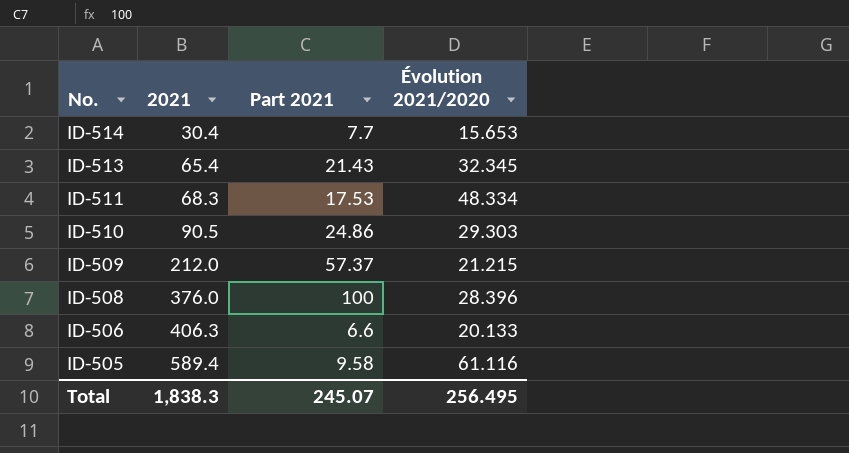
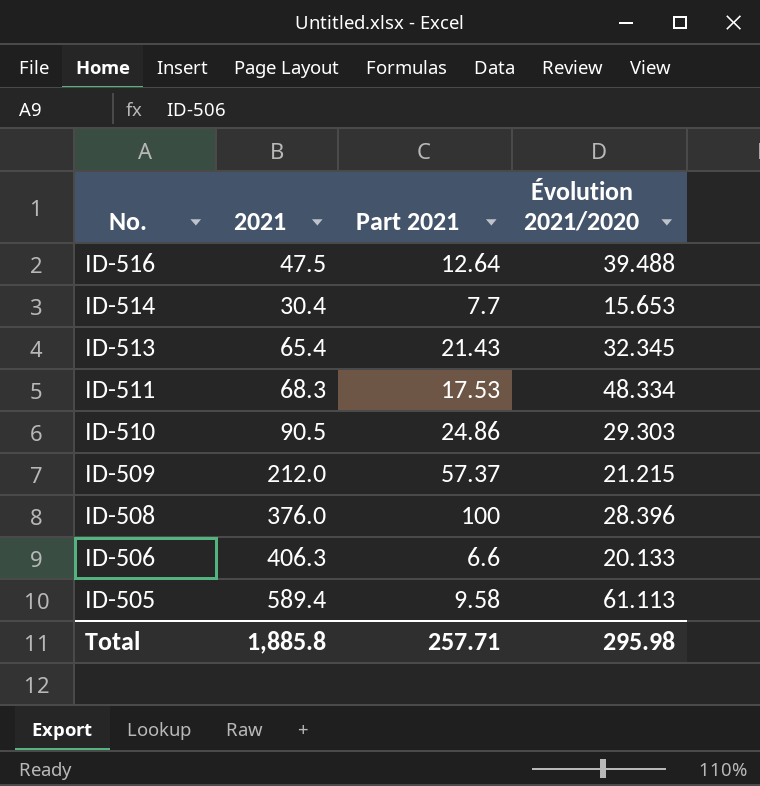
row ID-516: none -> 47.5 | 12.64 | 39.488
ID-505 | Évolution 2021/2020: 61.116 -> 61.113
Total | 2021: 1,838.3 -> 1,885.8
Total | Part 2021: 245.07 -> 257.71
Total | Évolution 2021/2020: 256.495 -> 295.98

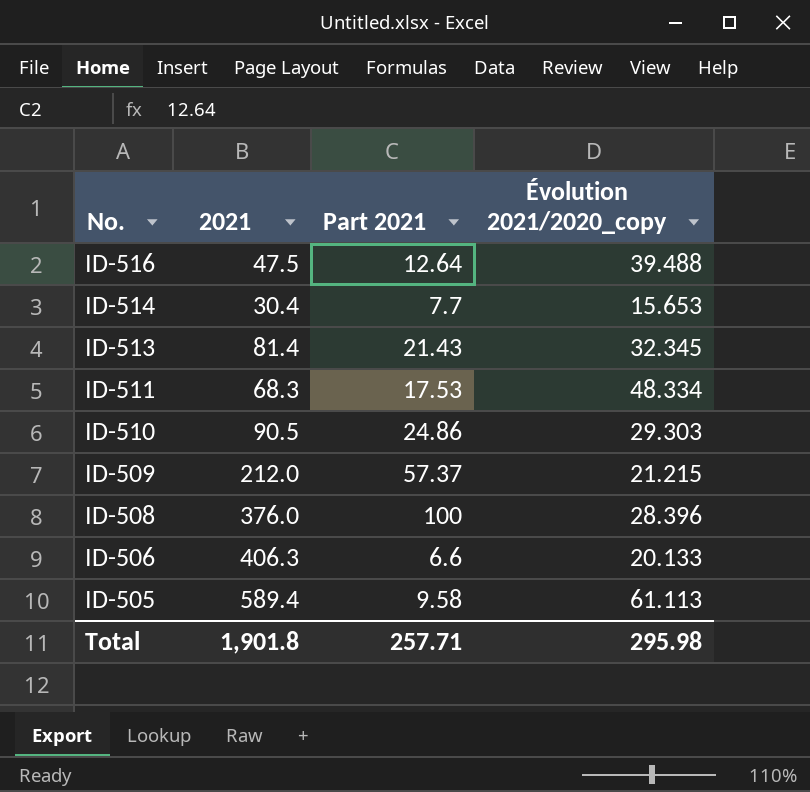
column name: Évolution 2021/2020 -> Évolution 2021/2020_copy
ID-513 | 2021: 65.4 -> 81.4
Total | 2021: 1,885.8 -> 1,901.8

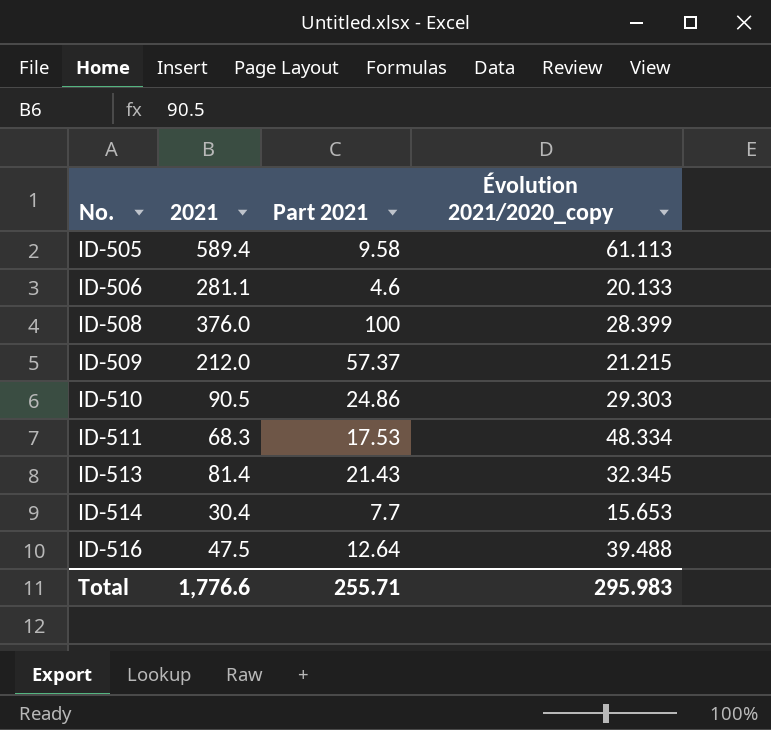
row order: No. descending -> No. ascending
ID-506 | 2021: 406.3 -> 281.1
ID-506 | Part 2021: 6.6 -> 4.6
ID-508 | Évolution 2021/2020_copy: 28.396 -> 28.399
Total | 2021: 1,901.8 -> 1,776.6
Total | Part 2021: 257.71 -> 255.71
Total | Évolution 2021/2020_copy: 295.98 -> 295.983

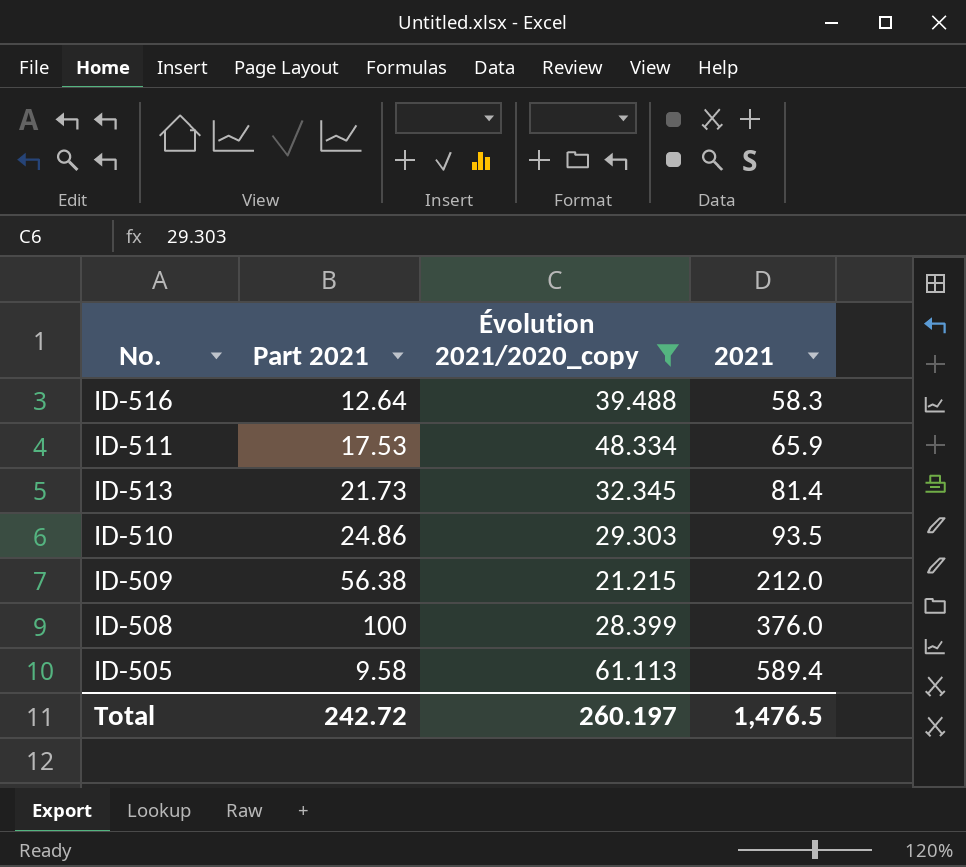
filter: none -> Évolution 2021/2020_copy >= 21.215
row order: No. ascending -> 2021 ascending
column 2021 | position: 2 -> 4
ID-516 | 2021: 47.5 -> 58.3
ID-511 | 2021: 68.3 -> 65.9
ID-513 | Part 2021: 21.43 -> 21.73
ID-510 | 2021: 90.5 -> 93.5
ID-509 | Part 2021: 57.37 -> 56.38
Total | Part 2021: 255.71 -> 242.72
Total | Évolution 2021/2020_copy: 295.983 -> 260.197
Total | 2021: 1,776.6 -> 1,476.5

